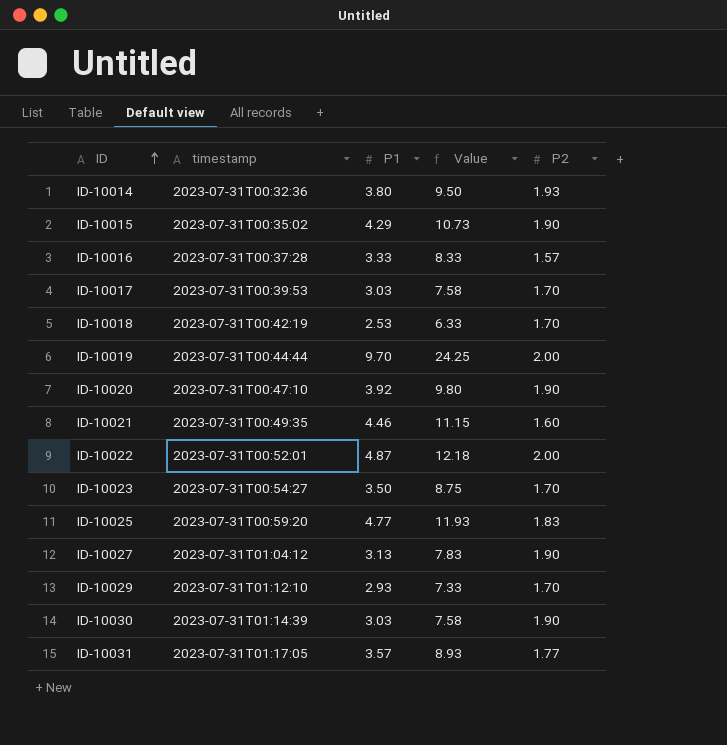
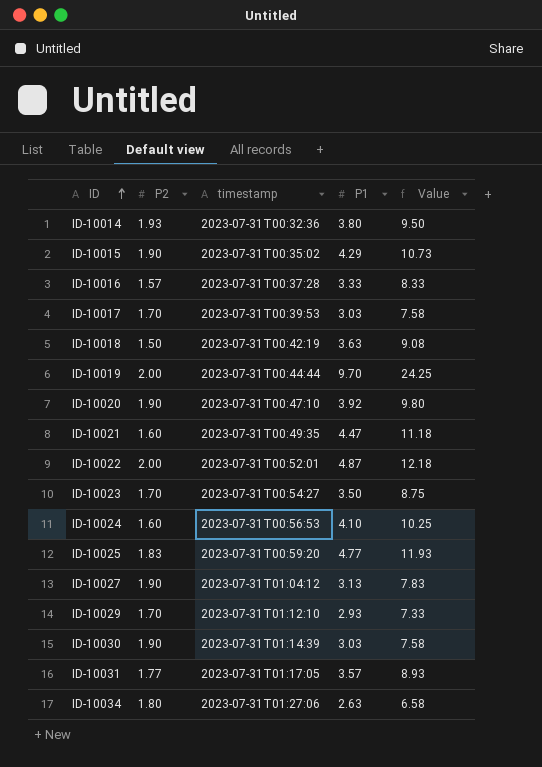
column P2 | position: 5 -> 2
ID-10018 | P2: 1.70 -> 1.50
ID-10018 | P1: 2.53 -> 3.63
ID-10018 | Value: 6.33 -> 9.08
ID-10021 | P1: 4.46 -> 4.47
ID-10021 | Value: 11.15 -> 11.18
row ID-10024: none -> 1.60 | 2023-07-31T00:56:53 | 4.10 | 10.25
row ID-10034: none -> 1.80 | 2023-07-31T01:27:06 | 2.63 | 6.58

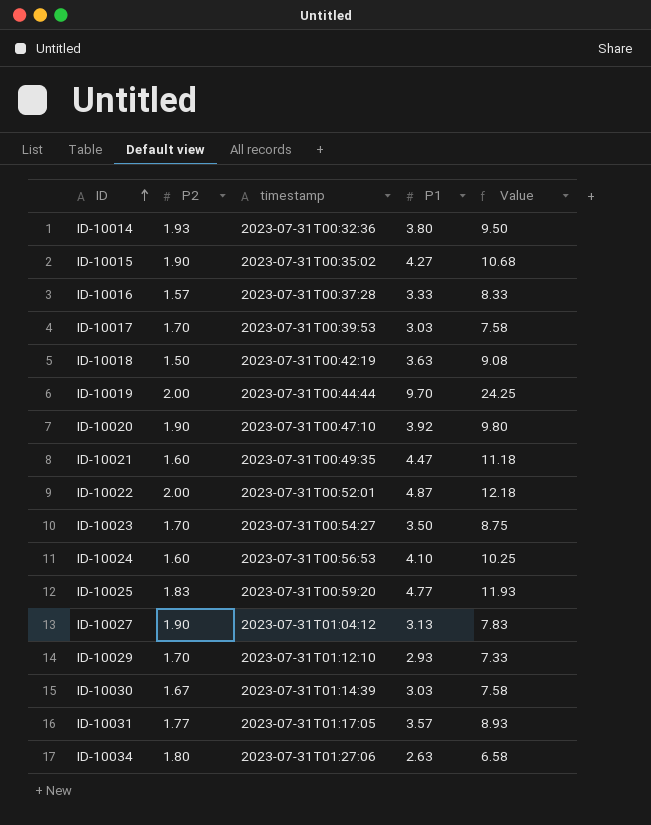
ID-10015 | P1: 4.29 -> 4.27
ID-10015 | Value: 10.73 -> 10.68
ID-10030 | P2: 1.90 -> 1.67

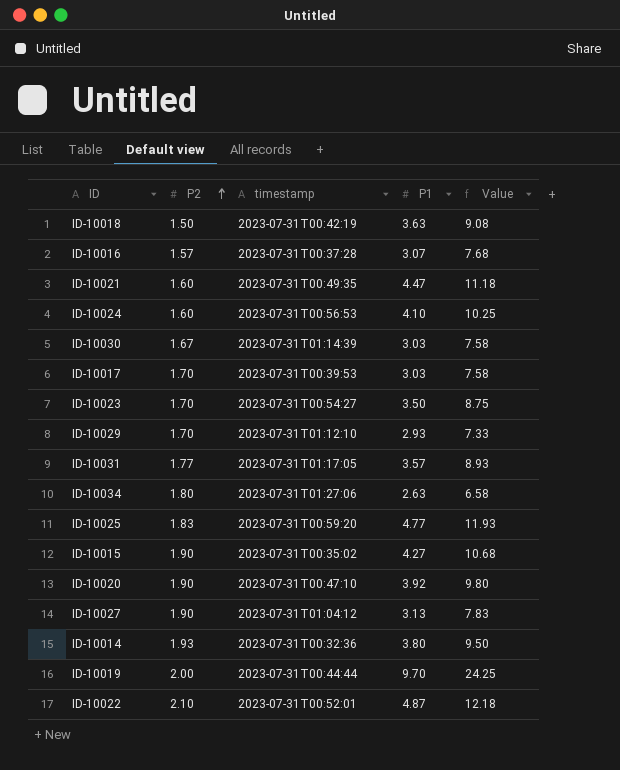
row order: ID ascending -> P2 ascending
ID-10016 | P1: 3.33 -> 3.07
ID-10016 | Value: 8.33 -> 7.68
ID-10022 | P2: 2.00 -> 2.10

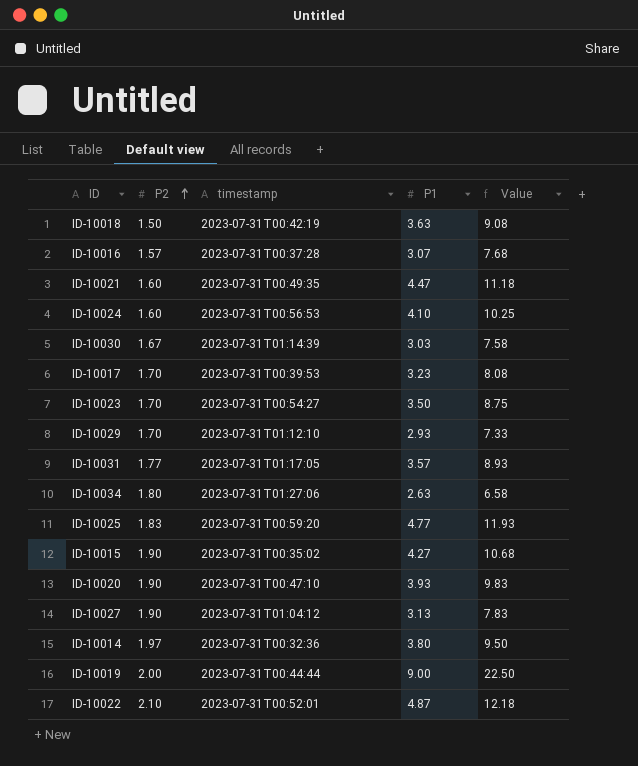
ID-10017 | P1: 3.03 -> 3.23
ID-10017 | Value: 7.58 -> 8.08
ID-10020 | P1: 3.92 -> 3.93
ID-10020 | Value: 9.80 -> 9.83
ID-10014 | P2: 1.93 -> 1.97
ID-10019 | P1: 9.70 -> 9.00
ID-10019 | Value: 24.25 -> 22.50

